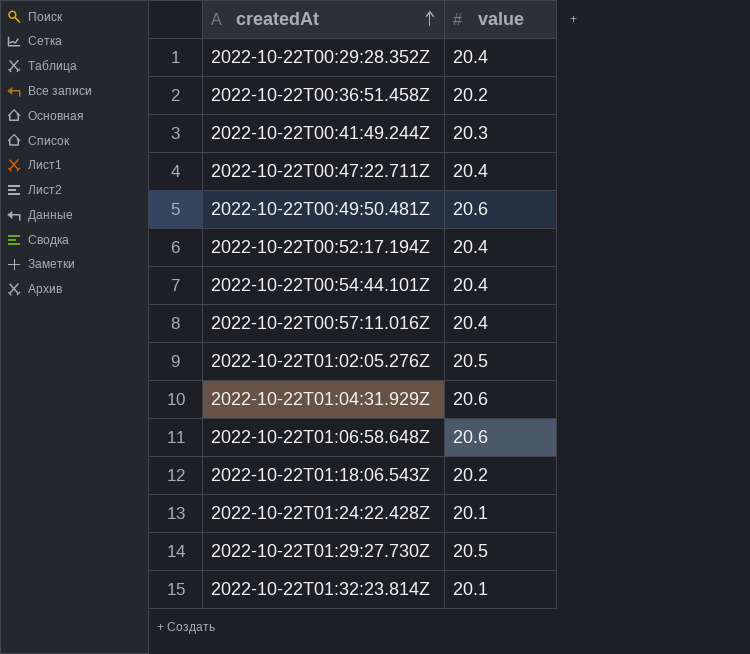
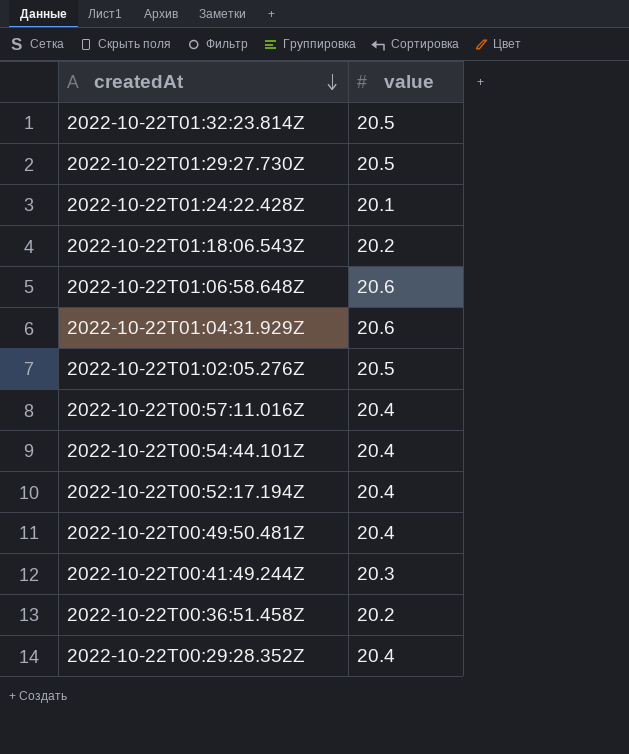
row order: createdAt ascending -> createdAt descending
row 2022-10-22T00:47:22.711Z: 20.4 -> none
2022-10-22T01:32:23.814Z | value: 20.1 -> 20.5
2022-10-22T00:49:50.481Z | value: 20.6 -> 20.4

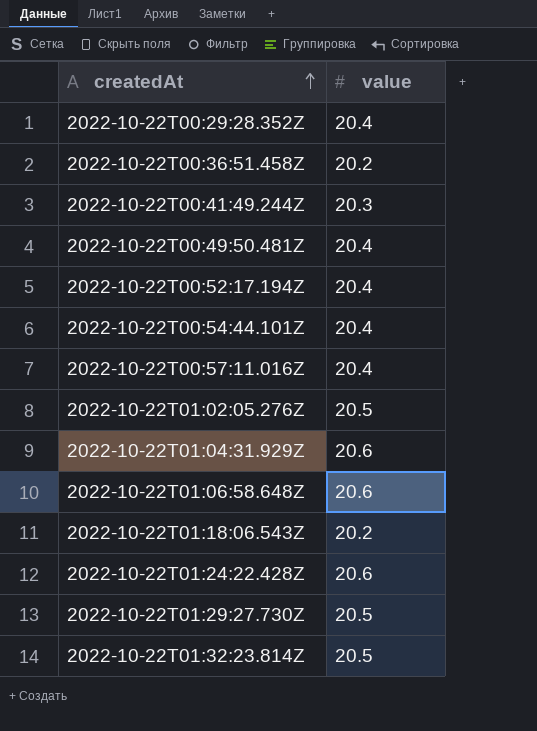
row order: createdAt descending -> createdAt ascending
2022-10-22T01:24:22.428Z | value: 20.1 -> 20.6

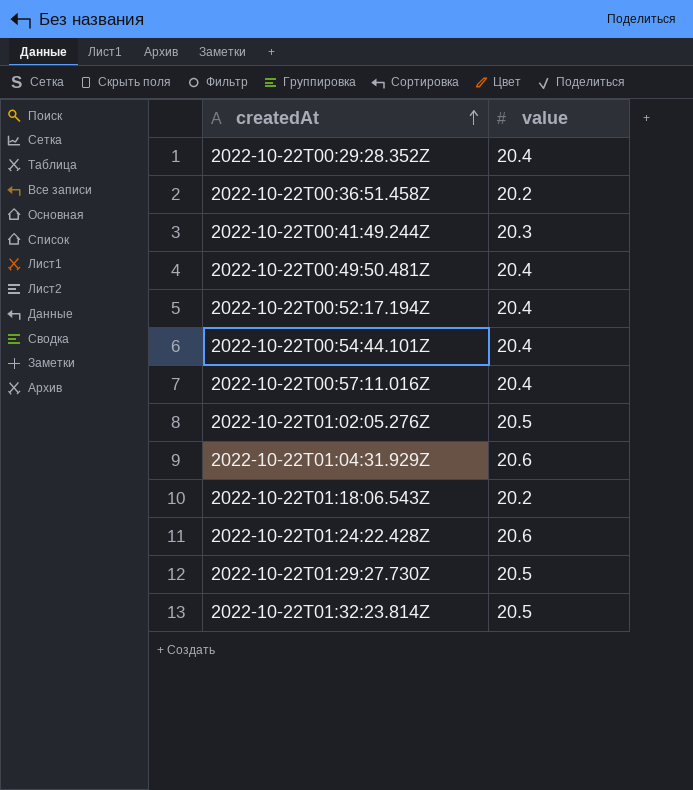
row 2022-10-22T01:06:58.648Z: 20.6 -> none

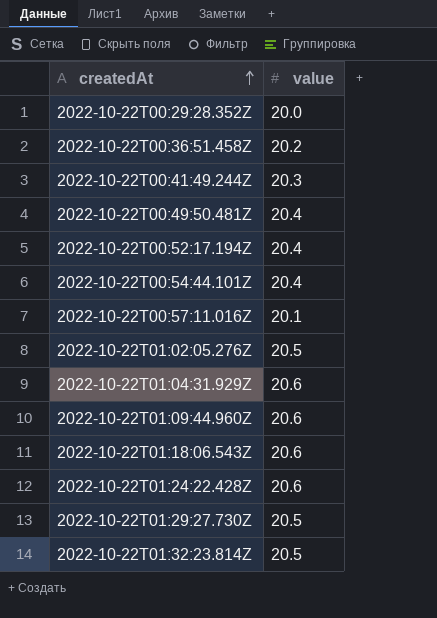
2022-10-22T00:29:28.352Z | value: 20.4 -> 20.0
2022-10-22T00:57:11.016Z | value: 20.4 -> 20.1
row 2022-10-22T01:09:44.960Z: none -> 20.6
2022-10-22T01:18:06.543Z | value: 20.2 -> 20.6

